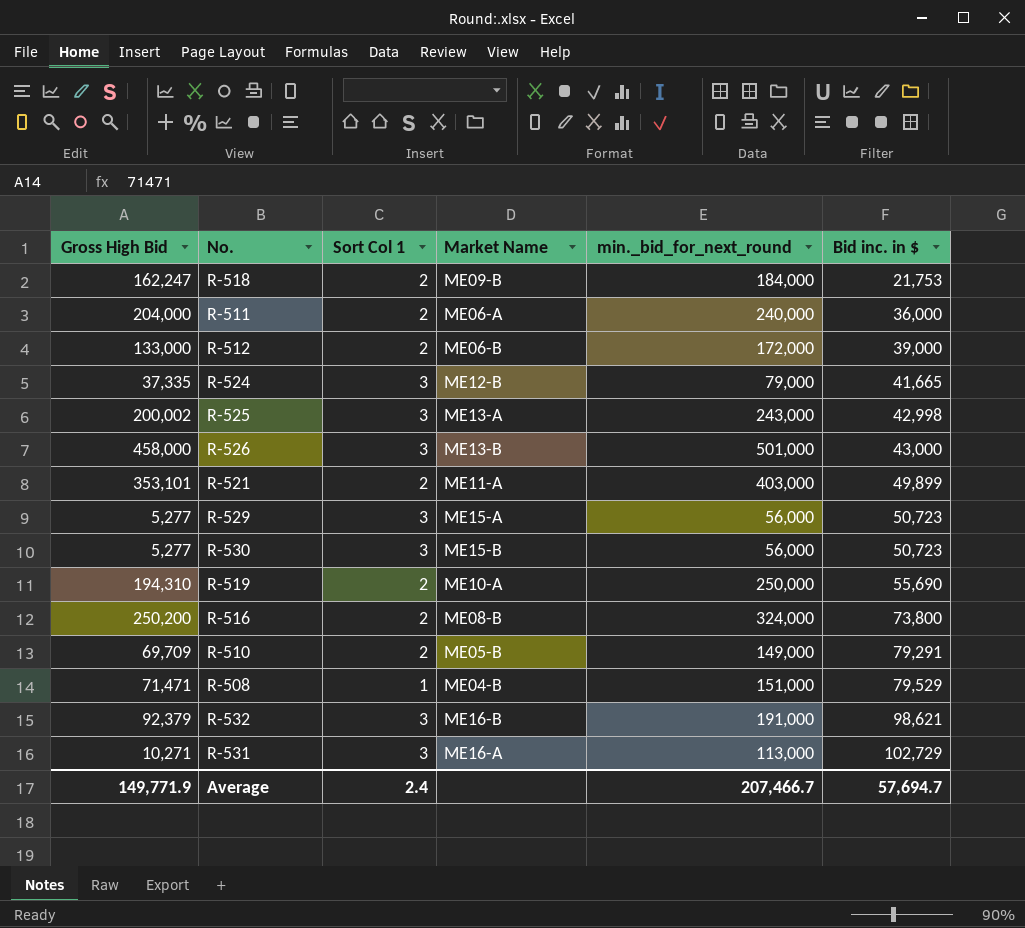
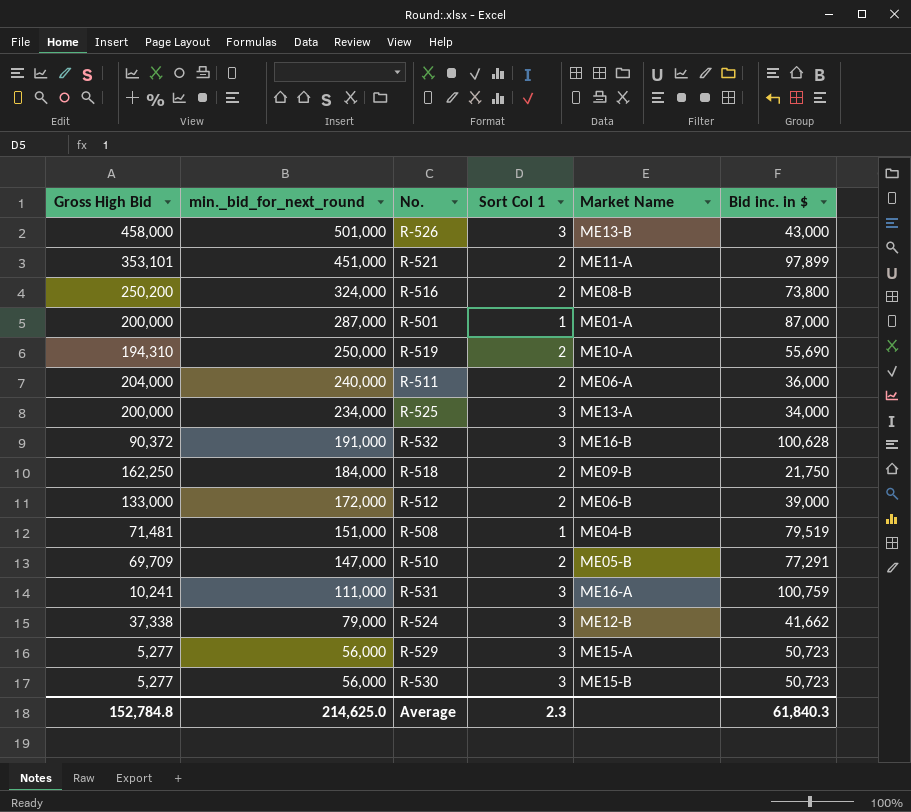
row order: Bid inc. in $ ascending -> min._bid_for_next_round descending
column min._bid_for_next_round | position: 5 -> 2
R-521 | min._bid_for_next_round: 403,000 -> 451,000
R-521 | Bid inc. in $: 49,899 -> 97,899
row R-501: none -> 200,000 | 287,000 | 1 | ME01-A | 87,000
R-525 | Gross High Bid: 200,002 -> 200,000
R-525 | min._bid_for_next_round: 243,000 -> 234,000
R-525 | Bid inc. in $: 42,998 -> 34,000
R-532 | Gross High Bid: 92,379 -> 90,372
R-532 | Bid inc. in $: 98,621 -> 100,628
R-518 | Gross High Bid: 162,247 -> 162,250
R-518 | Bid inc. in $: 21,753 -> 21,750
R-508 | Gross High Bid: 71,471 -> 71,481
R-508 | Bid inc. in $: 79,529 -> 79,519
R-510 | min._bid_for_next_round: 149,000 -> 147,000
R-510 | Bid inc. in $: 79,291 -> 77,291
R-531 | Gross High Bid: 10,271 -> 10,241
R-531 | min._bid_for_next_round: 113,000 -> 111,000
R-531 | Bid inc. in $: 102,729 -> 100,759
R-524 | Gross High Bid: 37,335 -> 37,338
R-524 | Bid inc. in $: 41,665 -> 41,662
Average | Gross High Bid: 149,771.9 -> 152,784.8
Average | min._bid_for_next_round: 207,466.7 -> 214,625.0
Average | Sort Col 1: 2.4 -> 2.3
Average | Bid inc. in $: 57,694.7 -> 61,840.3

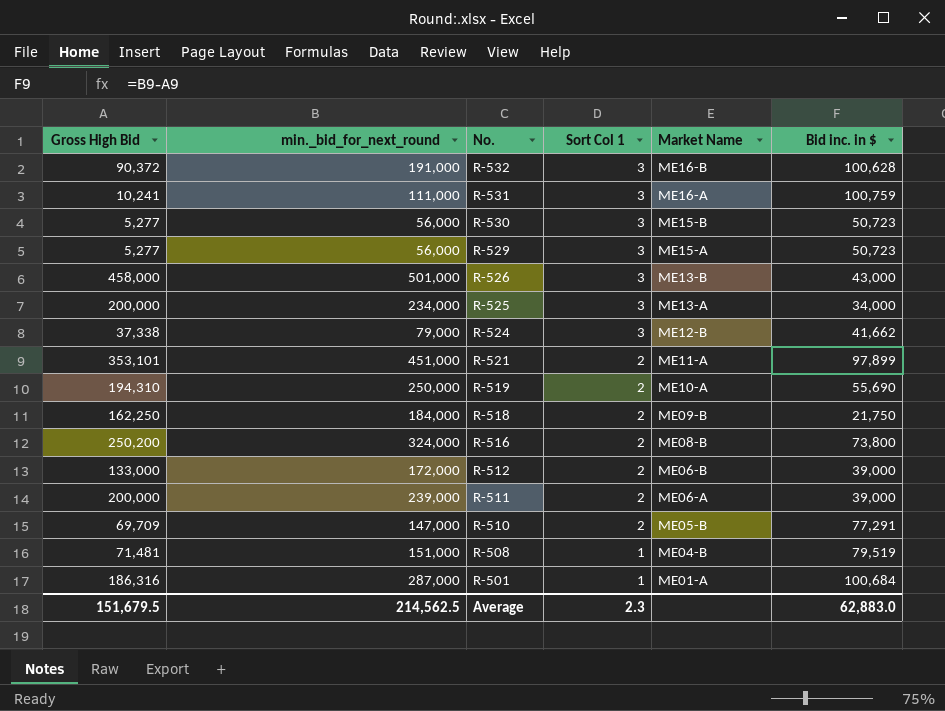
row order: min._bid_for_next_round descending -> No. descending
R-511 | Gross High Bid: 204,000 -> 200,000
R-511 | min._bid_for_next_round: 240,000 -> 239,000
R-511 | Bid inc. in $: 36,000 -> 39,000
R-501 | Gross High Bid: 200,000 -> 186,316
R-501 | Bid inc. in $: 87,000 -> 100,684
Average | Gross High Bid: 152,784.8 -> 151,679.5
Average | min._bid_for_next_round: 214,625.0 -> 214,562.5
Average | Bid inc. in $: 61,840.3 -> 62,883.0

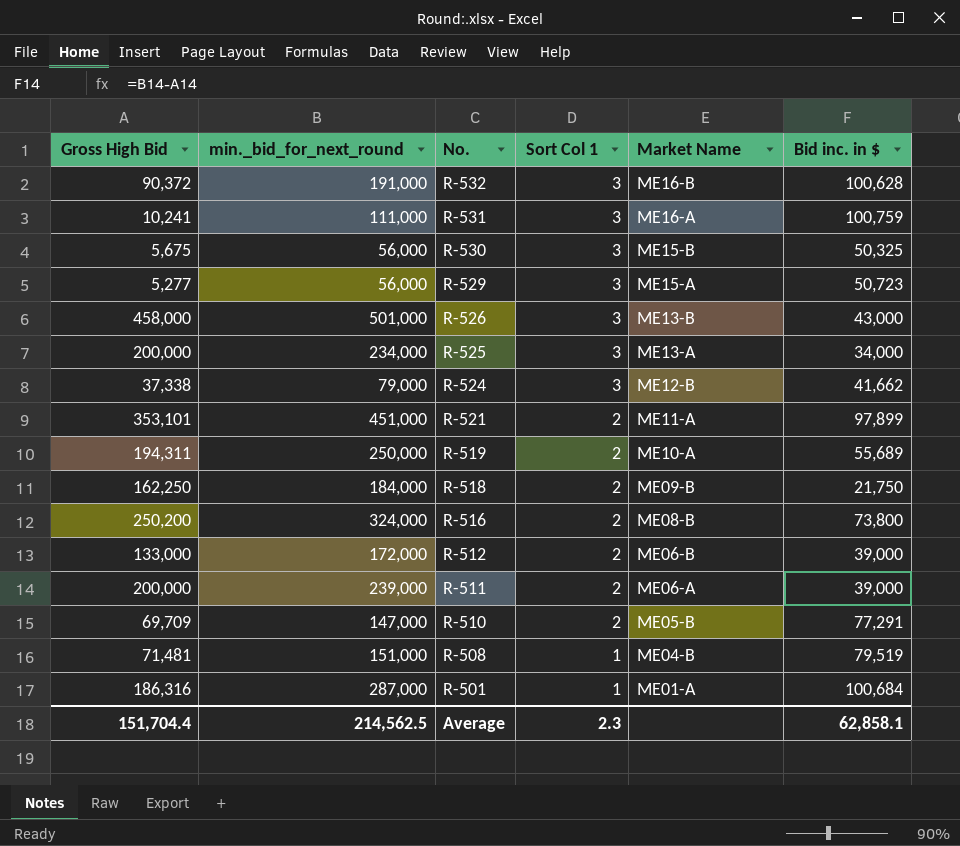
R-530 | Gross High Bid: 5,277 -> 5,675
R-530 | Bid inc. in $: 50,723 -> 50,325
R-519 | Gross High Bid: 194,310 -> 194,311
R-519 | Bid inc. in $: 55,690 -> 55,689
Average | Gross High Bid: 151,679.5 -> 151,704.4
Average | Bid inc. in $: 62,883.0 -> 62,858.1

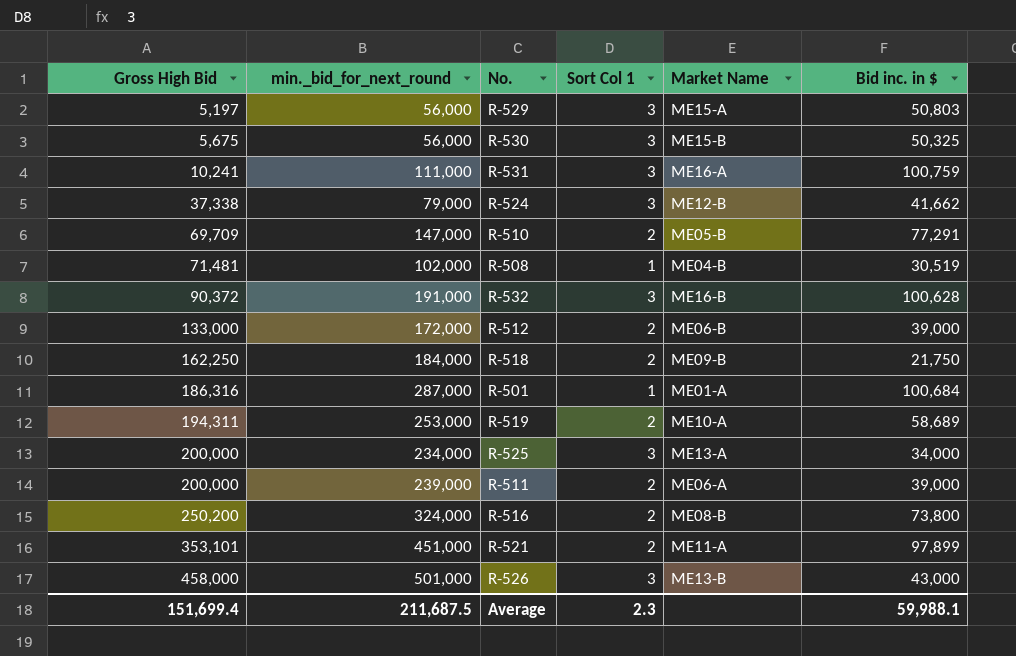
row order: No. descending -> Gross High Bid ascending
R-529 | Gross High Bid: 5,277 -> 5,197
R-529 | Bid inc. in $: 50,723 -> 50,803
R-508 | min._bid_for_next_round: 151,000 -> 102,000
R-508 | Bid inc. in $: 79,519 -> 30,519
R-519 | min._bid_for_next_round: 250,000 -> 253,000
R-519 | Bid inc. in $: 55,689 -> 58,689
Average | Gross High Bid: 151,704.4 -> 151,699.4
Average | min._bid_for_next_round: 214,562.5 -> 211,687.5
Average | Bid inc. in $: 62,858.1 -> 59,988.1

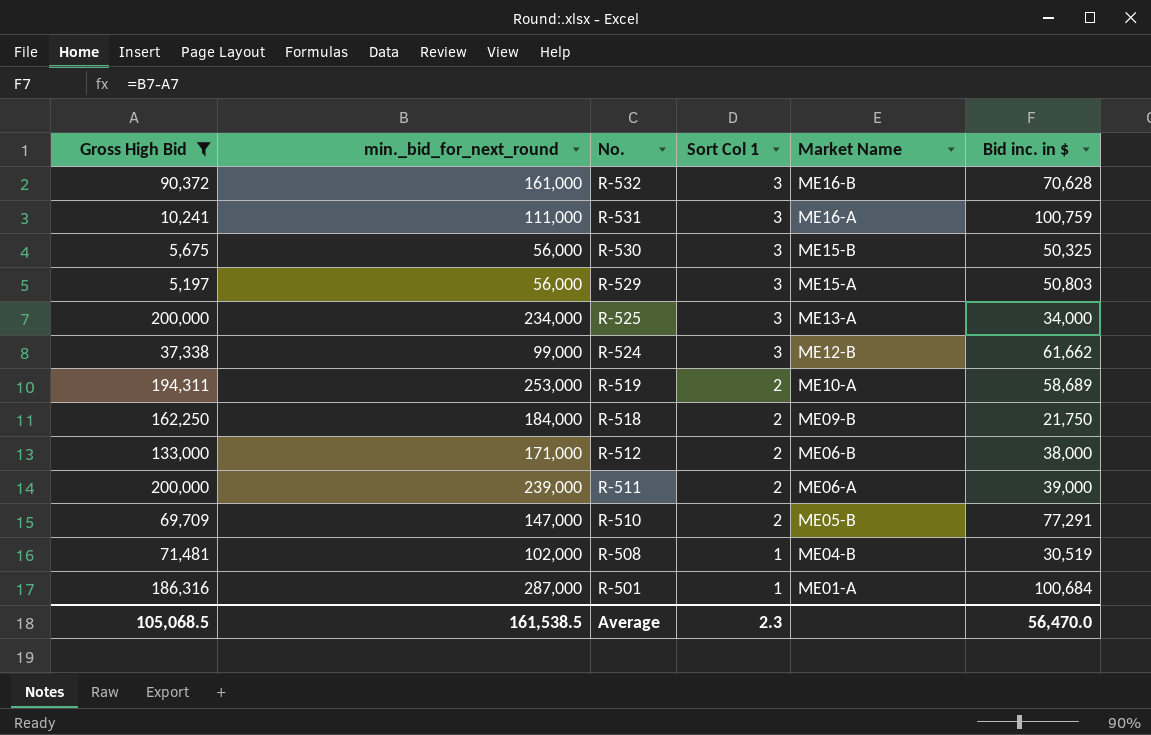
filter: none -> Gross High Bid <= 200,000
row order: Gross High Bid ascending -> No. descending
R-532 | min._bid_for_next_round: 191,000 -> 161,000
R-532 | Bid inc. in $: 100,628 -> 70,628
R-524 | min._bid_for_next_round: 79,000 -> 99,000
R-524 | Bid inc. in $: 41,662 -> 61,662
R-512 | min._bid_for_next_round: 172,000 -> 171,000
R-512 | Bid inc. in $: 39,000 -> 38,000
Average | Gross High Bid: 151,699.4 -> 105,068.5
Average | min._bid_for_next_round: 211,687.5 -> 161,538.5
Average | Bid inc. in $: 59,988.1 -> 56,470.0

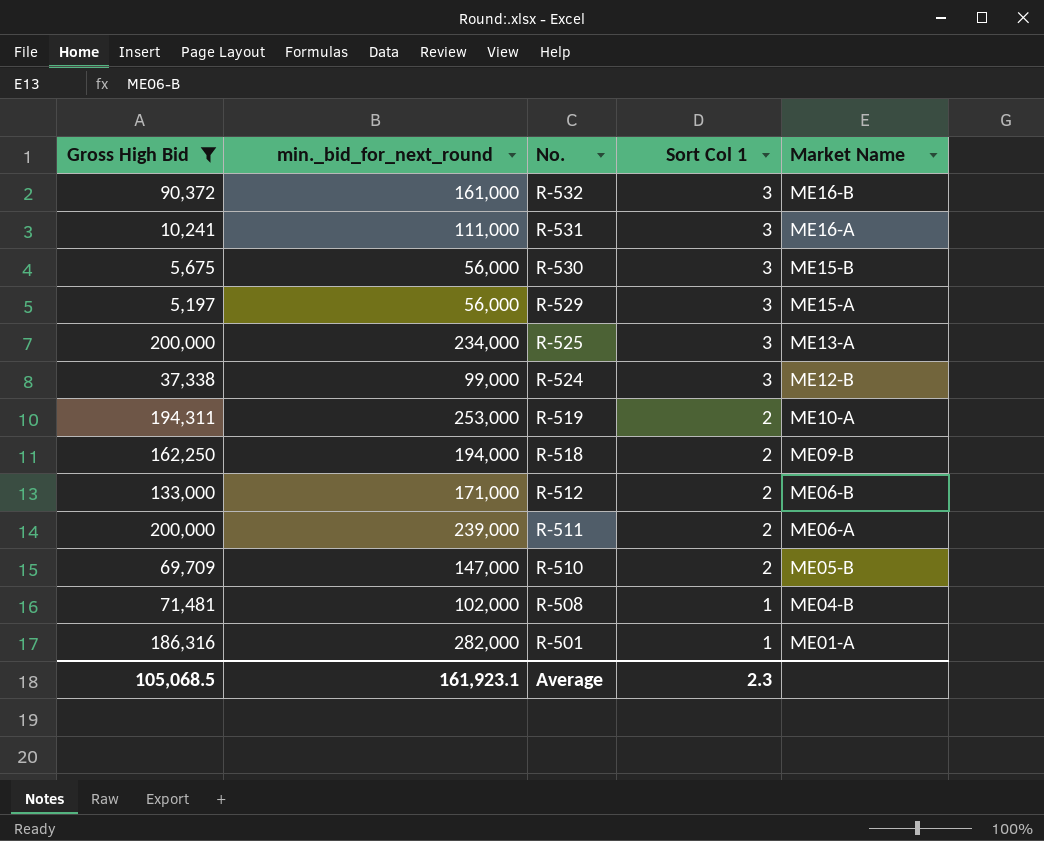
column Bid inc. in $ | formula: [min._bid_for_next_round] - [Gross High Bid] -> none
R-518 | min._bid_for_next_round: 184,000 -> 194,000
R-501 | min._bid_for_next_round: 287,000 -> 282,000
Average | min._bid_for_next_round: 161,538.5 -> 161,923.1

